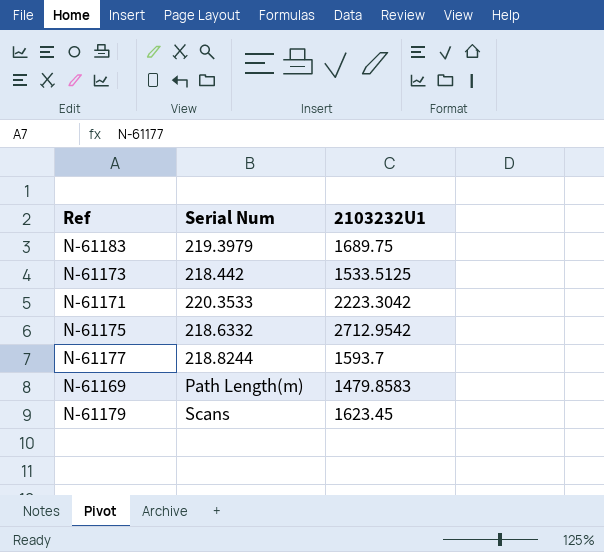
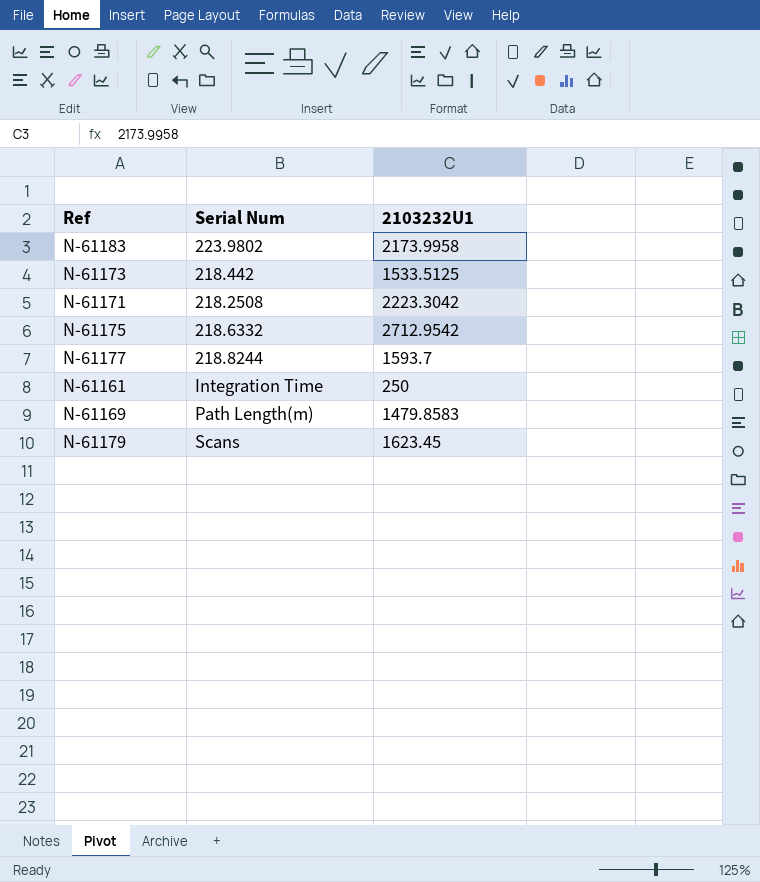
N-61183 | Serial Num: 219.3979 -> 223.9802
N-61183 | 2103232U1: 1689.75 -> 2173.9958
N-61171 | Serial Num: 220.3533 -> 218.2508
row N-61161: none -> Integration Time | 250

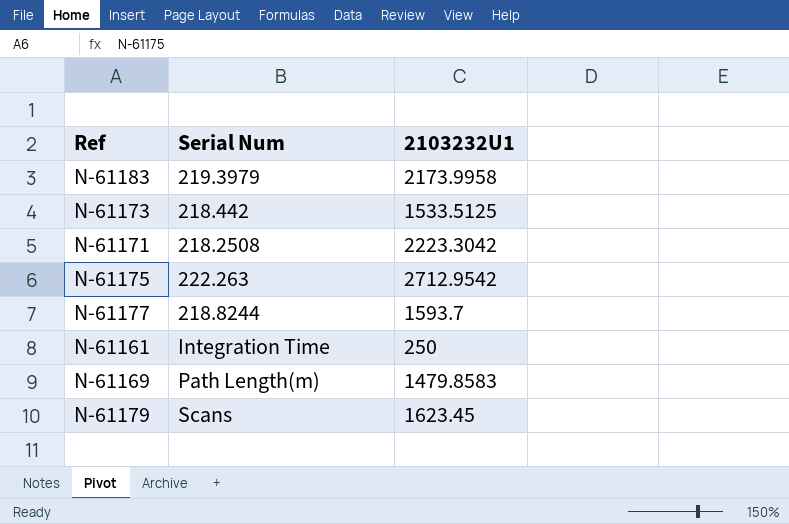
N-61183 | Serial Num: 223.9802 -> 219.3979
N-61175 | Serial Num: 218.6332 -> 222.263

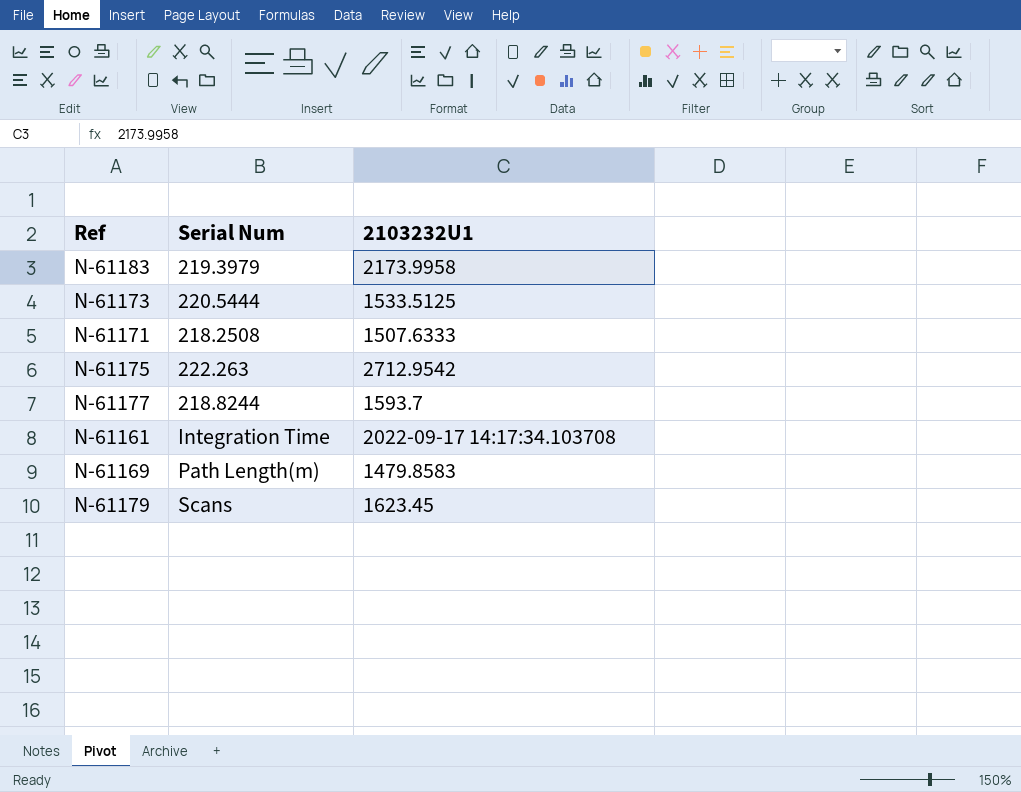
N-61173 | Serial Num: 218.442 -> 220.5444
N-61171 | 2103232U1: 2223.3042 -> 1507.6333
N-61161 | 2103232U1: 250 -> 2022-09-17 14:17:34.103708

